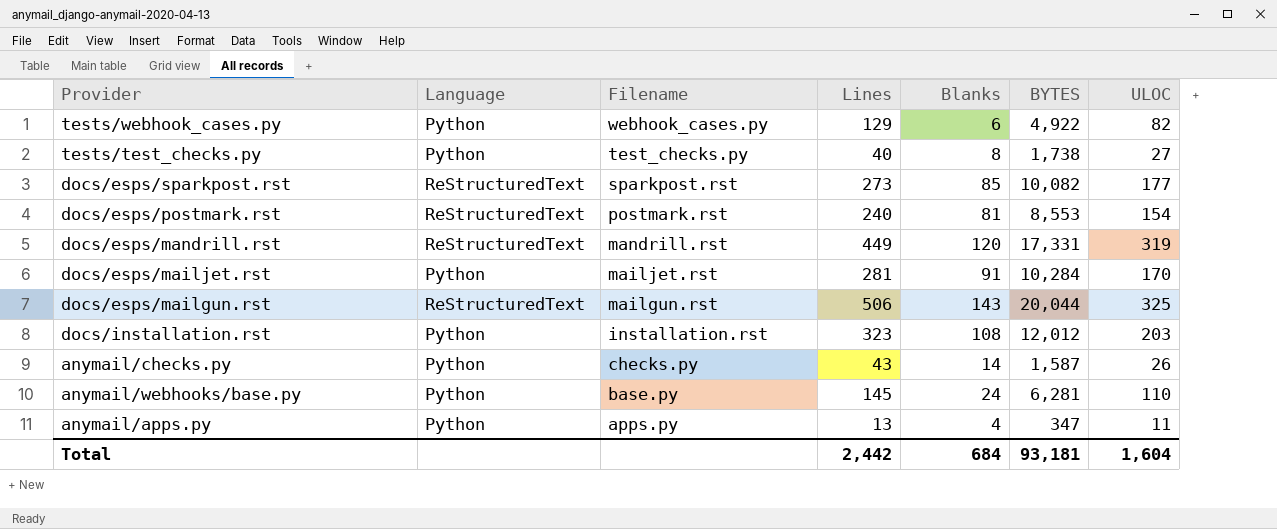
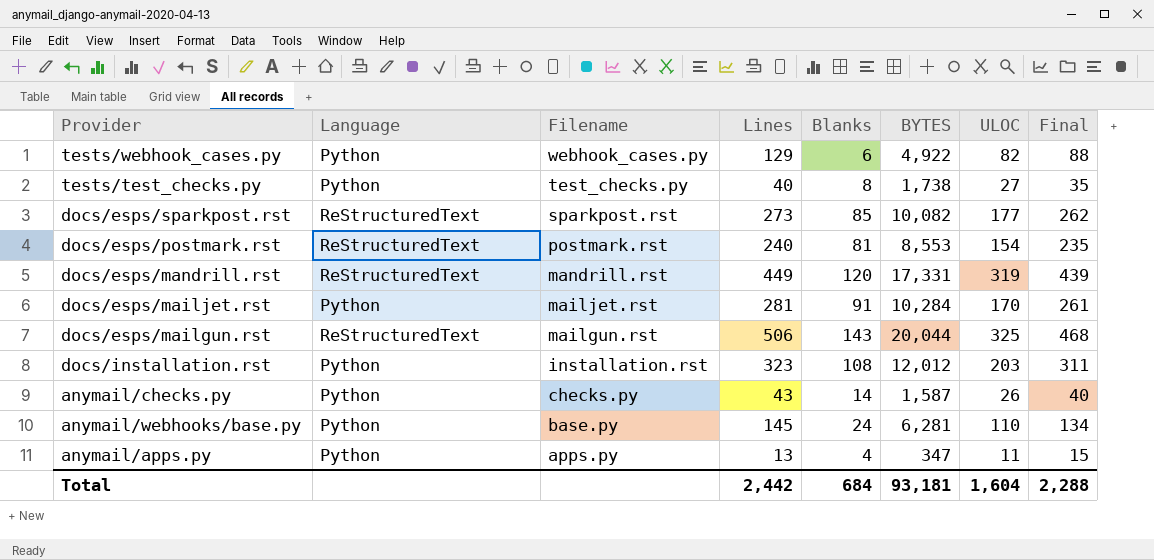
column Final | formula: none -> [Blanks] + [ULOC]

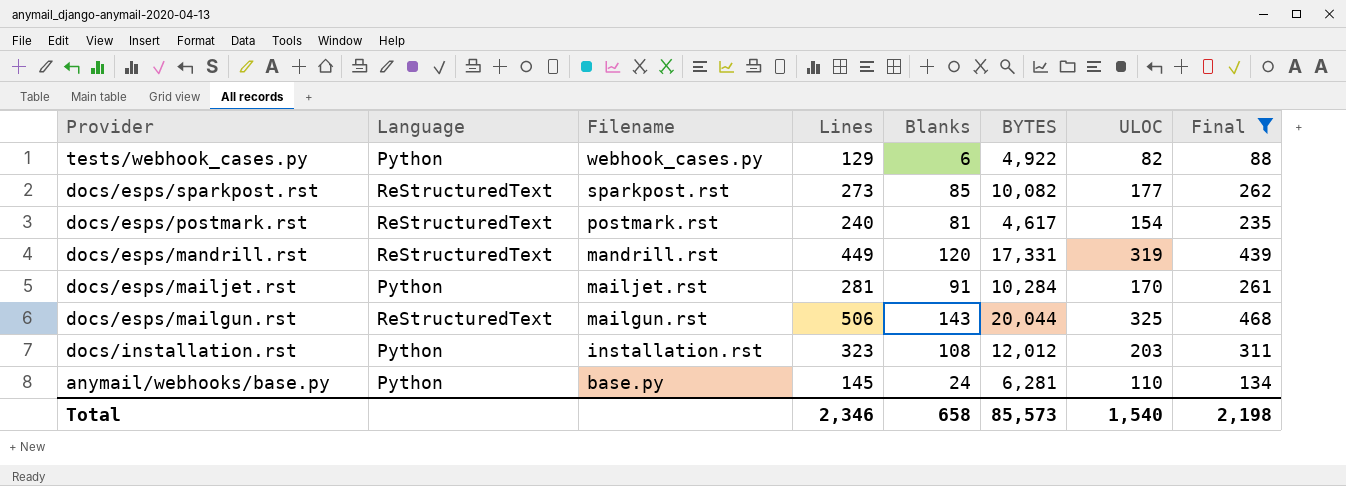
filter: none -> Final >= 88
docs/esps/postmark.rst | BYTES: 8,553 -> 4,617
Total | Lines: 2,442 -> 2,346
Total | Blanks: 684 -> 658
Total | BYTES: 93,181 -> 85,573
Total | ULOC: 1,604 -> 1,540
Total | Final: 2,288 -> 2,198

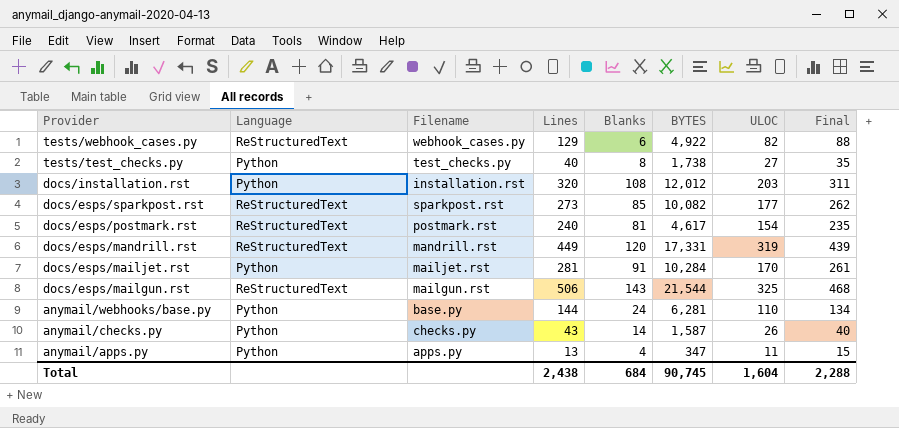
filter: Final >= 88 -> none
row order: Filename descending -> Provider descending
tests/webhook_cases.py | Language: Python -> ReStructuredText
docs/installation.rst | Lines: 323 -> 320
docs/esps/mailgun.rst | BYTES: 20,044 -> 21,544
anymail/webhooks/base.py | Lines: 145 -> 144
Total | Lines: 2,346 -> 2,438
Total | Blanks: 658 -> 684
Total | BYTES: 85,573 -> 90,745
Total | ULOC: 1,540 -> 1,604
Total | Final: 2,198 -> 2,288

